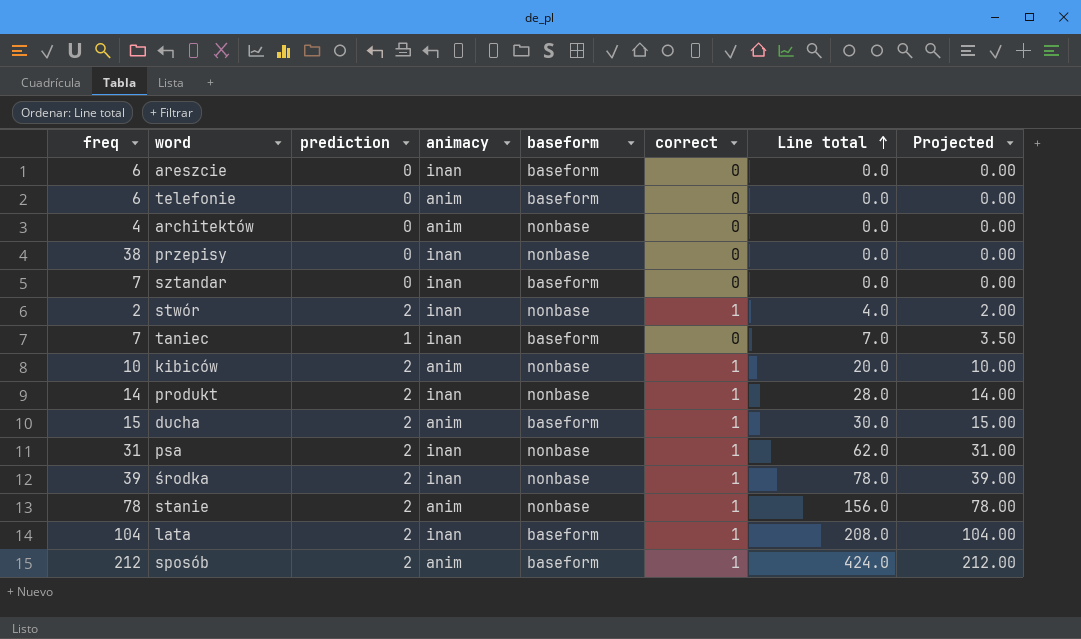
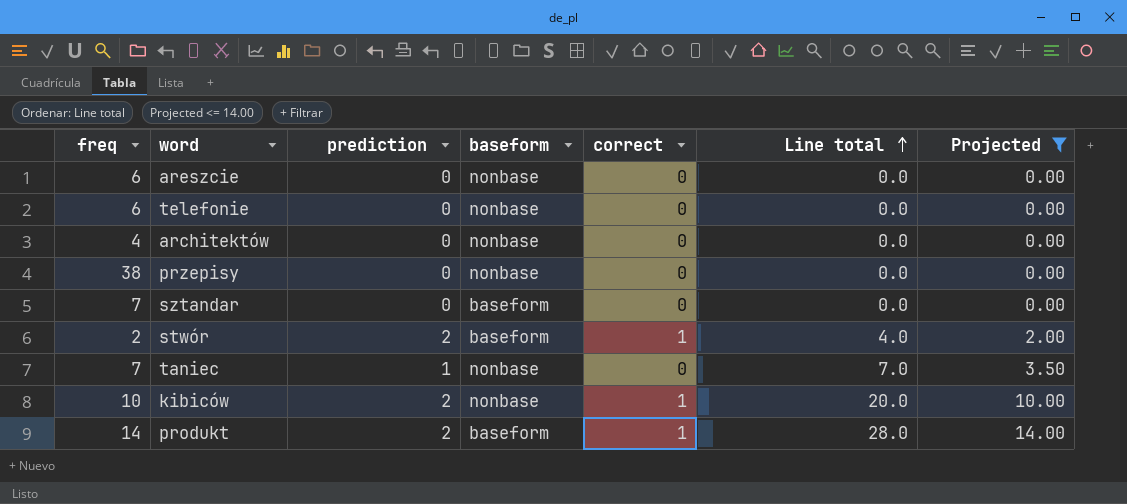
filter: none -> Projected <= 14.00
column animacy | position: 4 -> none
areszcie | baseform: baseform -> nonbase
telefonie | baseform: baseform -> nonbase
stwór | baseform: nonbase -> baseform
taniec | baseform: baseform -> nonbase
produkt | baseform: nonbase -> baseform

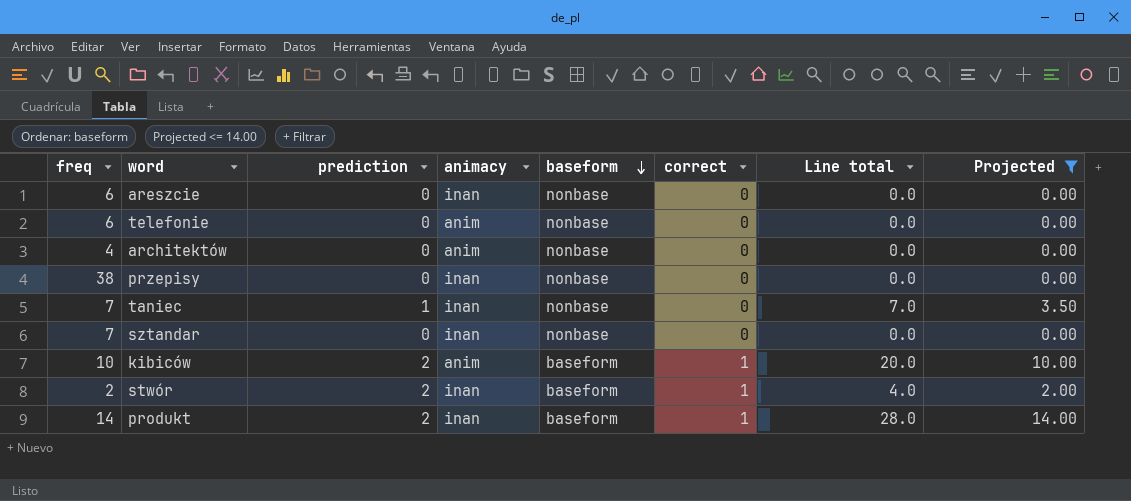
row order: Line total ascending -> baseform descending
column animacy | position: none -> 4
sztandar | baseform: baseform -> nonbase
kibiców | baseform: nonbase -> baseform

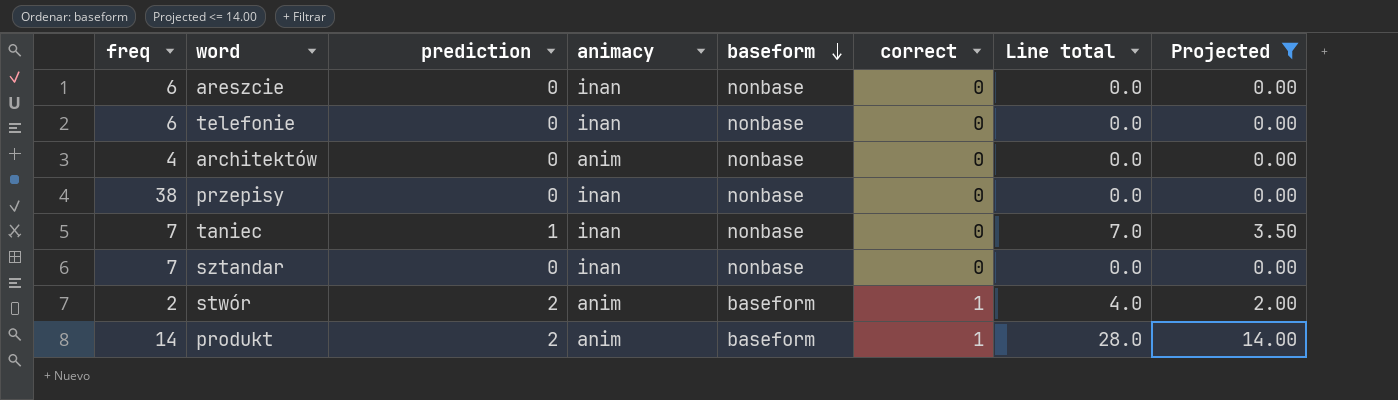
row kibiców: 10 | 2 | anim | baseform | 1 | 20.0 | 10.00 -> none
telefonie | animacy: anim -> inan
stwór | animacy: inan -> anim
produkt | animacy: inan -> anim

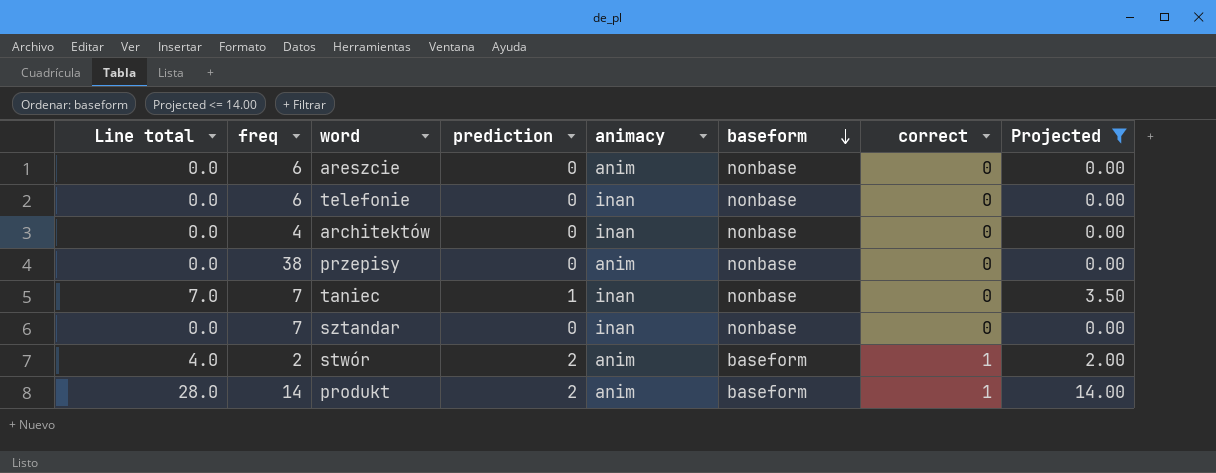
column Line total | position: 7 -> 1
areszcie | animacy: inan -> anim
architektów | animacy: anim -> inan
przepisy | animacy: inan -> anim

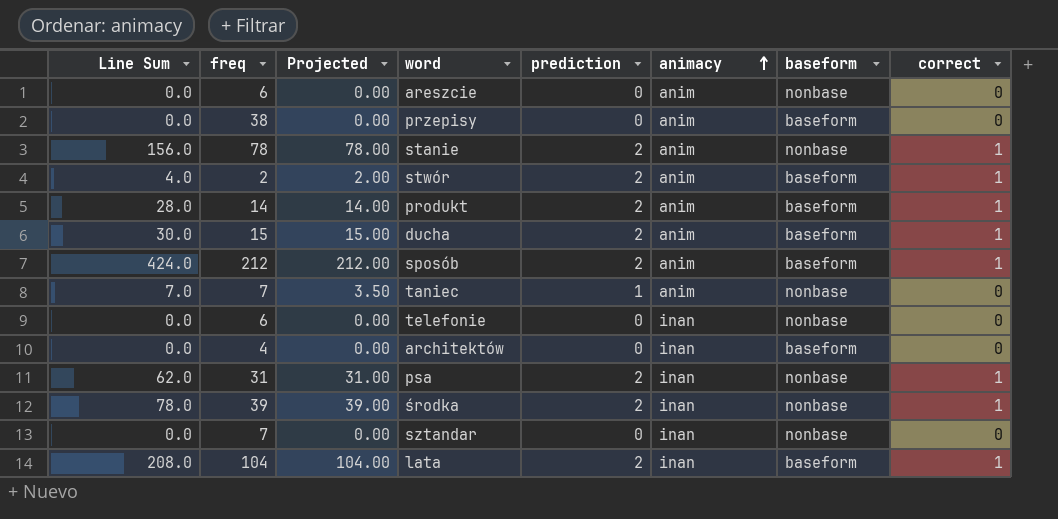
filter: Projected <= 14.00 -> none
row order: baseform descending -> animacy ascending
column name: Line total -> Line Sum
column Projected | position: 8 -> 3
przepisy | baseform: nonbase -> baseform
taniec | animacy: inan -> anim
architektów | baseform: nonbase -> baseform

